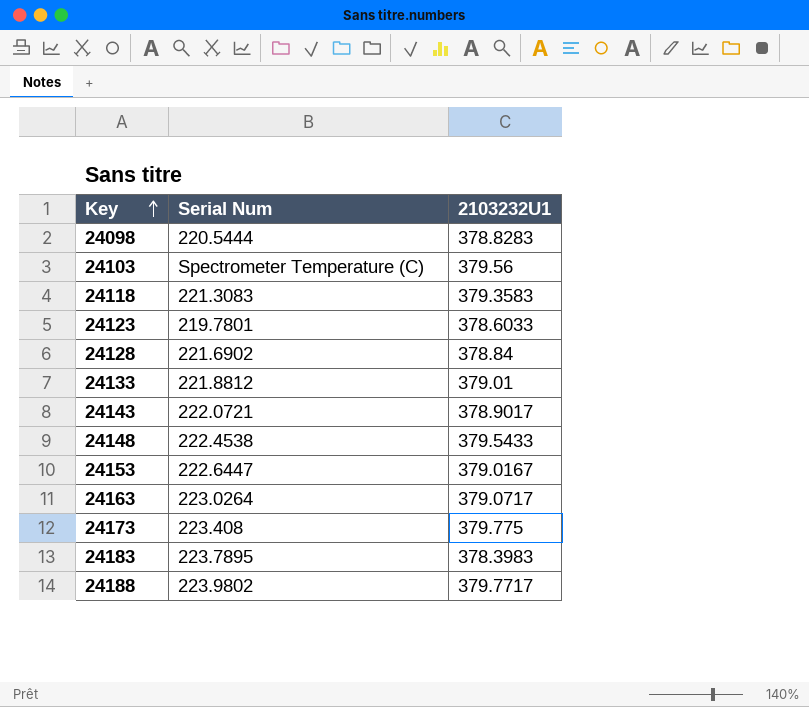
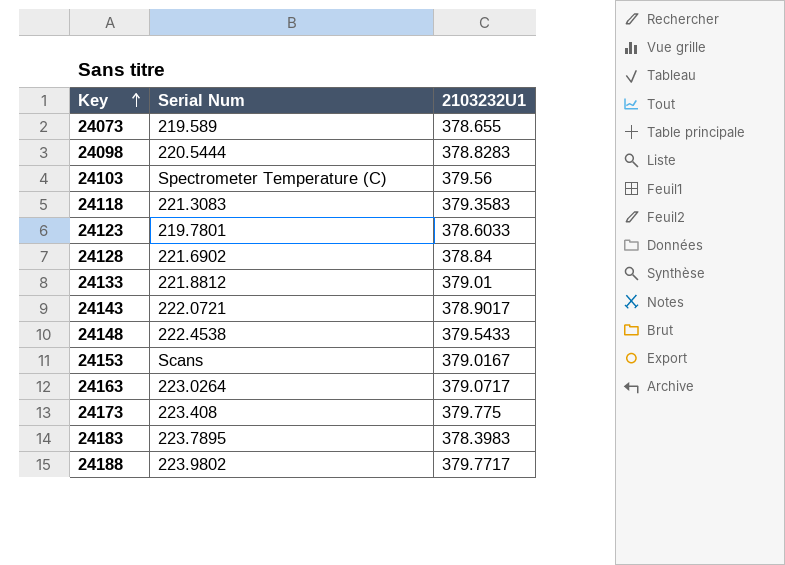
row 24073: none -> 219.589 | 378.655
24153 | Serial Num: 222.6447 -> Scans

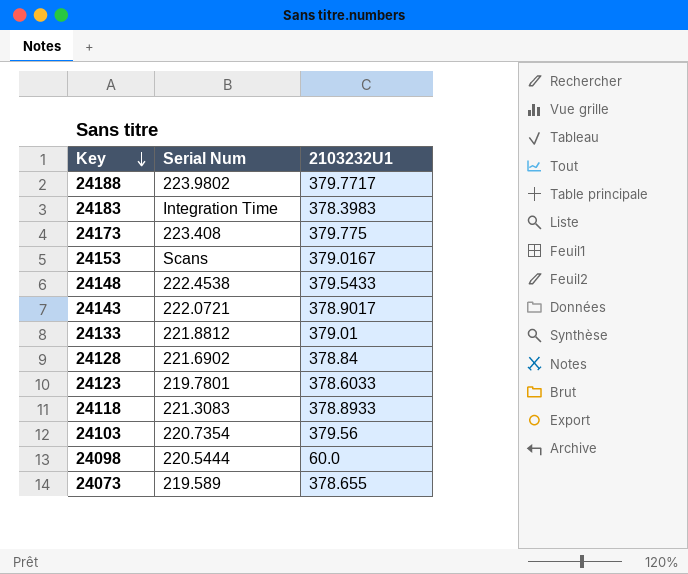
row order: Key ascending -> Key descending
row 24163: 223.0264 | 379.0717 -> none
24183 | Serial Num: 223.7895 -> Integration Time
24118 | 2103232U1: 379.3583 -> 378.8933
24103 | Serial Num: Spectrometer Temperature (C) -> 220.7354
24098 | 2103232U1: 378.8283 -> 60.0

